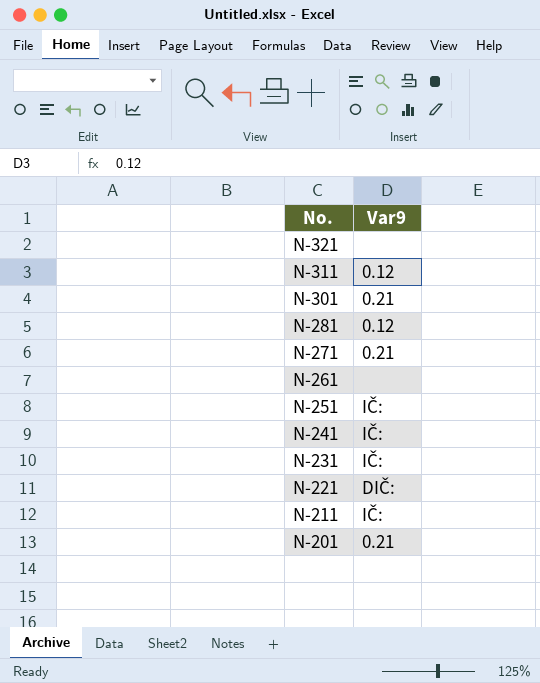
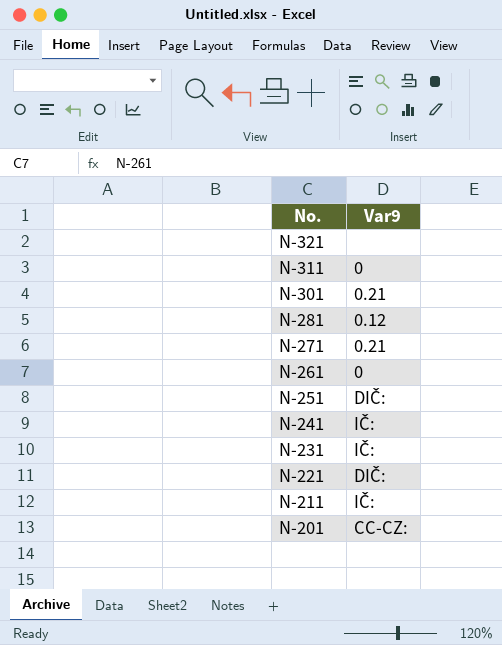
N-311 | Var9: 0.12 -> 0
N-261 | Var9: none -> 0
N-251 | Var9: IČ: -> DIČ:
N-201 | Var9: 0.21 -> CC-CZ:

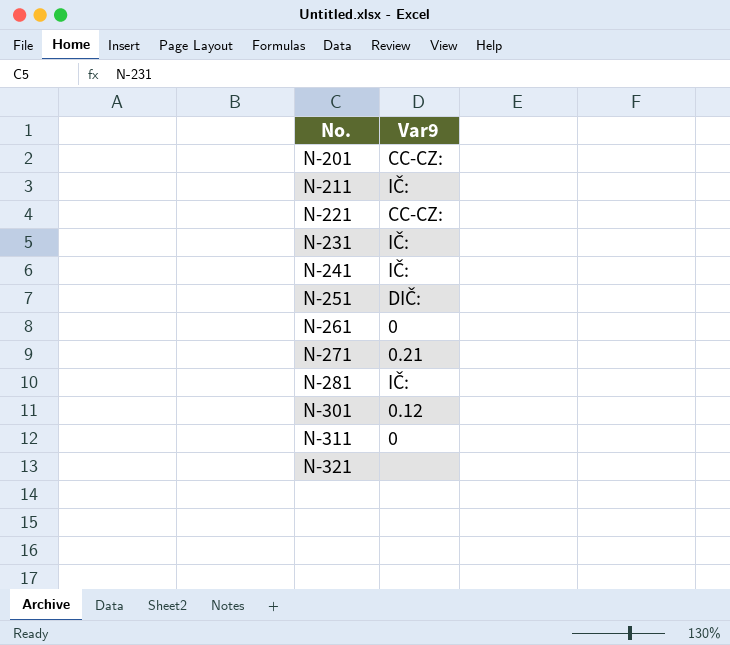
row order: No. descending -> No. ascending
N-221 | Var9: DIČ: -> CC-CZ:
N-281 | Var9: 0.12 -> IČ:
N-301 | Var9: 0.21 -> 0.12

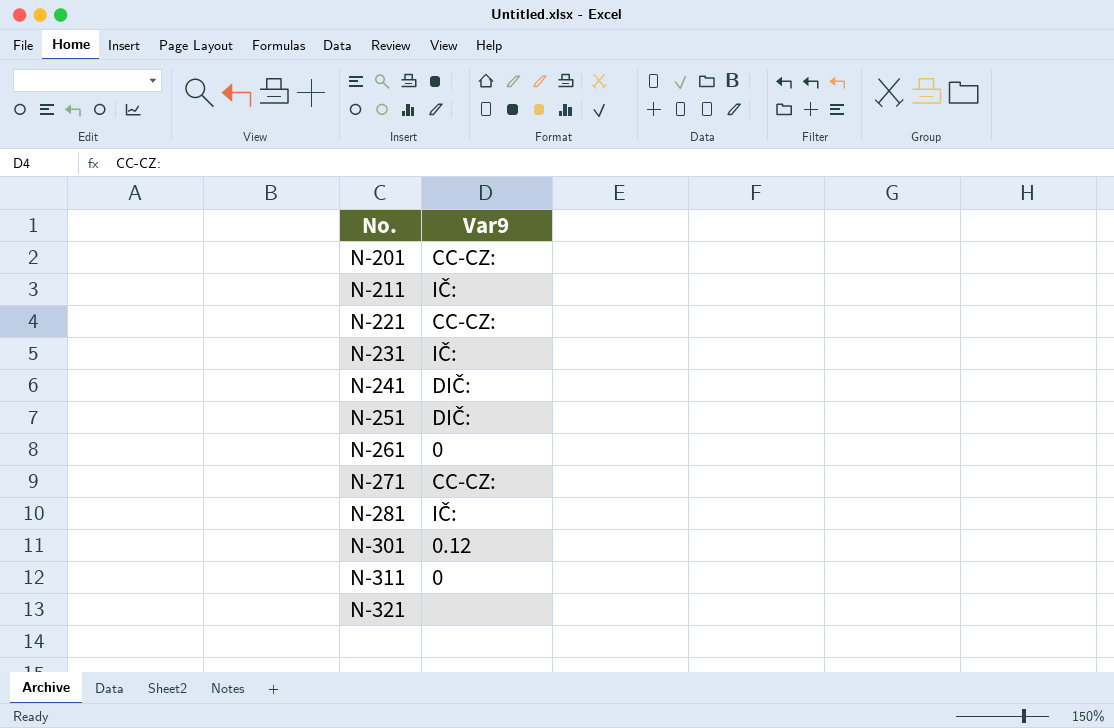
N-241 | Var9: IČ: -> DIČ:
N-271 | Var9: 0.21 -> CC-CZ:

